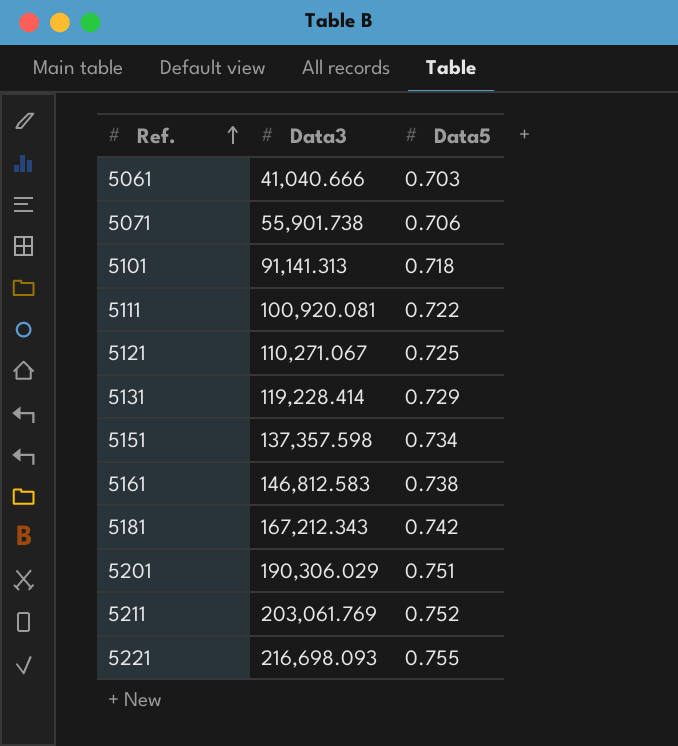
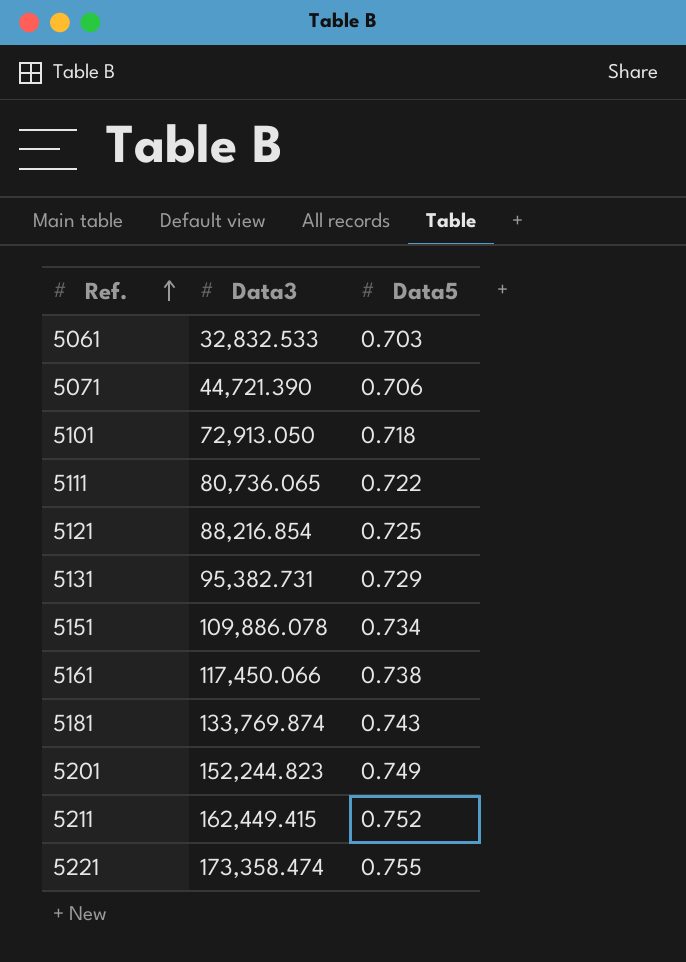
5061 | Data3: 41,040.666 -> 32,832.533
5071 | Data3: 55,901.738 -> 44,721.390
5101 | Data3: 91,141.313 -> 72,913.050
5111 | Data3: 100,920.081 -> 80,736.065
5121 | Data3: 110,271.067 -> 88,216.854
5131 | Data3: 119,228.414 -> 95,382.731
5151 | Data3: 137,357.598 -> 109,886.078
5161 | Data3: 146,812.583 -> 117,450.066
5181 | Data3: 167,212.343 -> 133,769.874
5181 | Data5: 0.742 -> 0.743
5201 | Data3: 190,306.029 -> 152,244.823
5201 | Data5: 0.751 -> 0.749
5211 | Data3: 203,061.769 -> 162,449.415
5221 | Data3: 216,698.093 -> 173,358.474

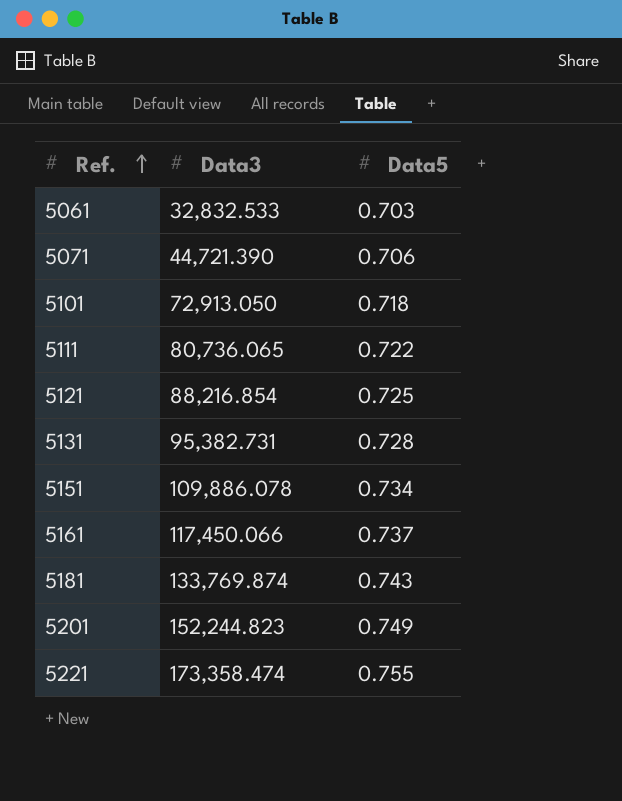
row 5211: 162,449.415 | 0.752 -> none
5131 | Data5: 0.729 -> 0.728
5161 | Data5: 0.738 -> 0.737

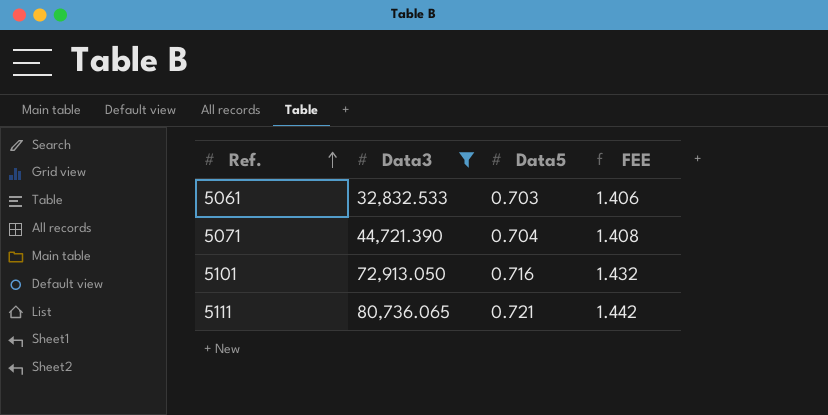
filter: none -> Data3 <= 80,736.065
column FEE | formula: none -> [Data5] * 2
5071 | Data5: 0.706 -> 0.704
5101 | Data5: 0.718 -> 0.716
5111 | Data5: 0.722 -> 0.721

